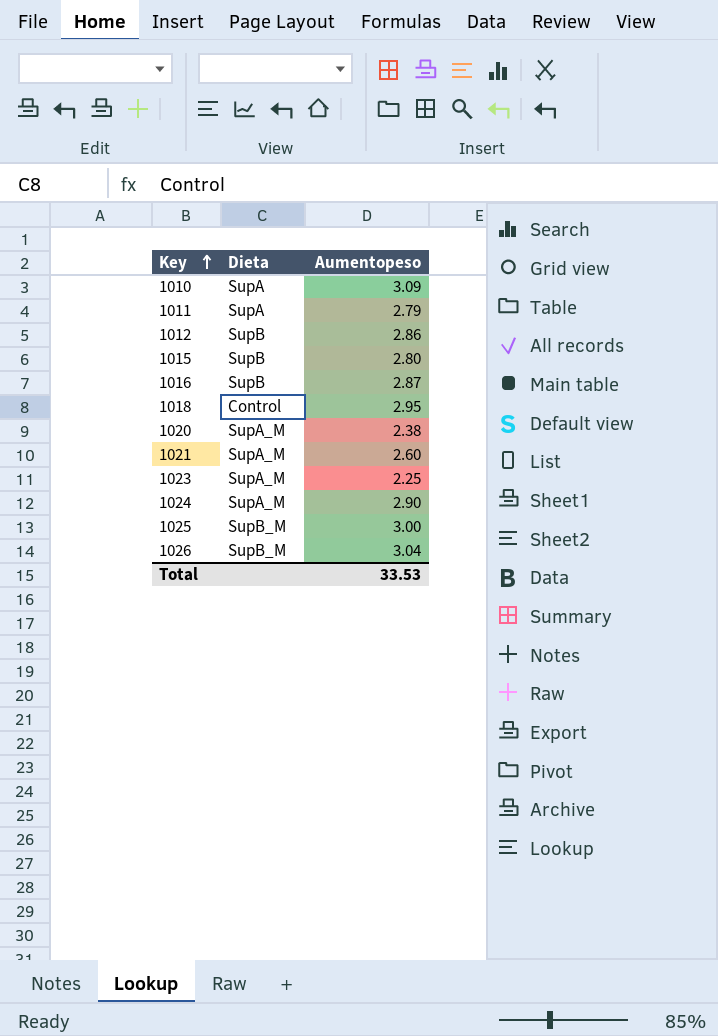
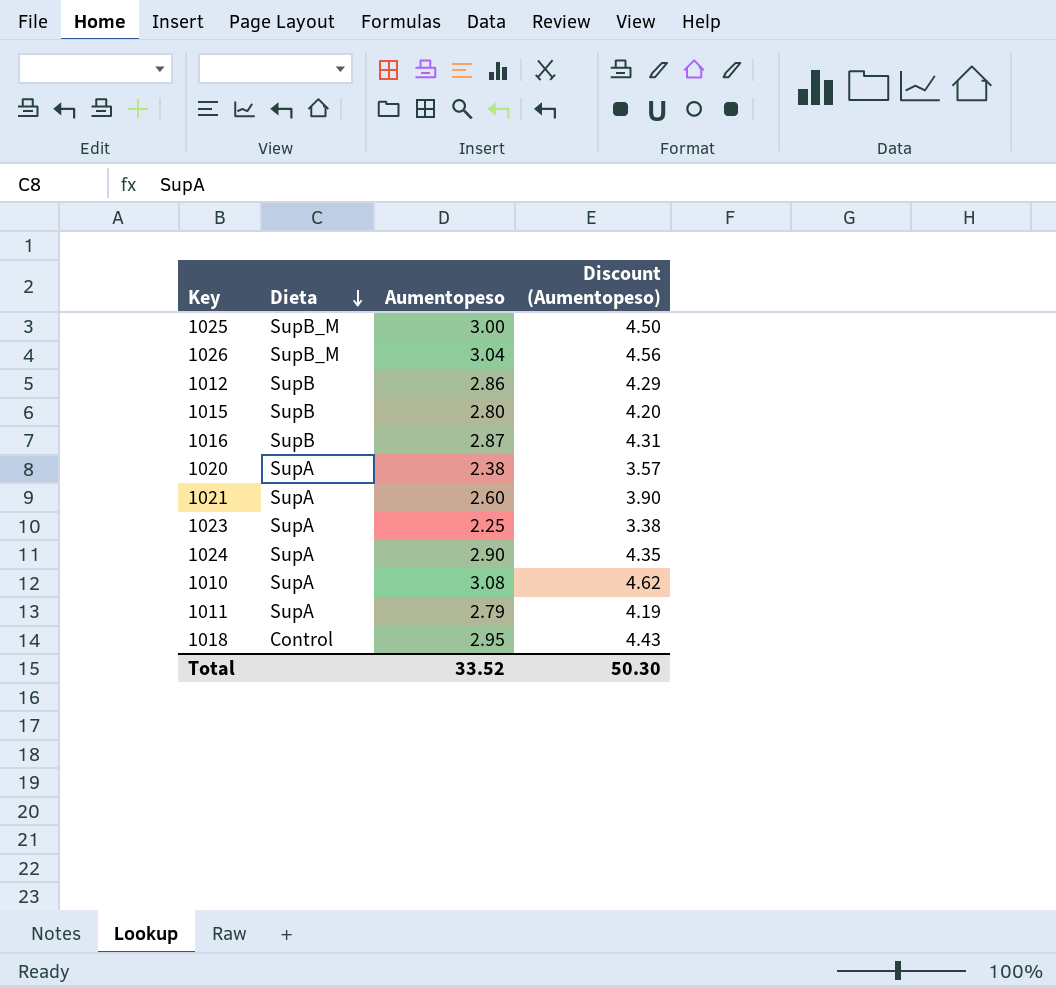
row order: Key ascending -> Dieta descending
column Discount (Aumentopeso) | formula: none -> [Aumentopeso] * 1.5
1020 | Dieta: SupA_M -> SupA
1021 | Dieta: SupA_M -> SupA
1023 | Dieta: SupA_M -> SupA
1024 | Dieta: SupA_M -> SupA
1010 | Aumentopeso: 3.09 -> 3.08
Total | Aumentopeso: 33.53 -> 33.52

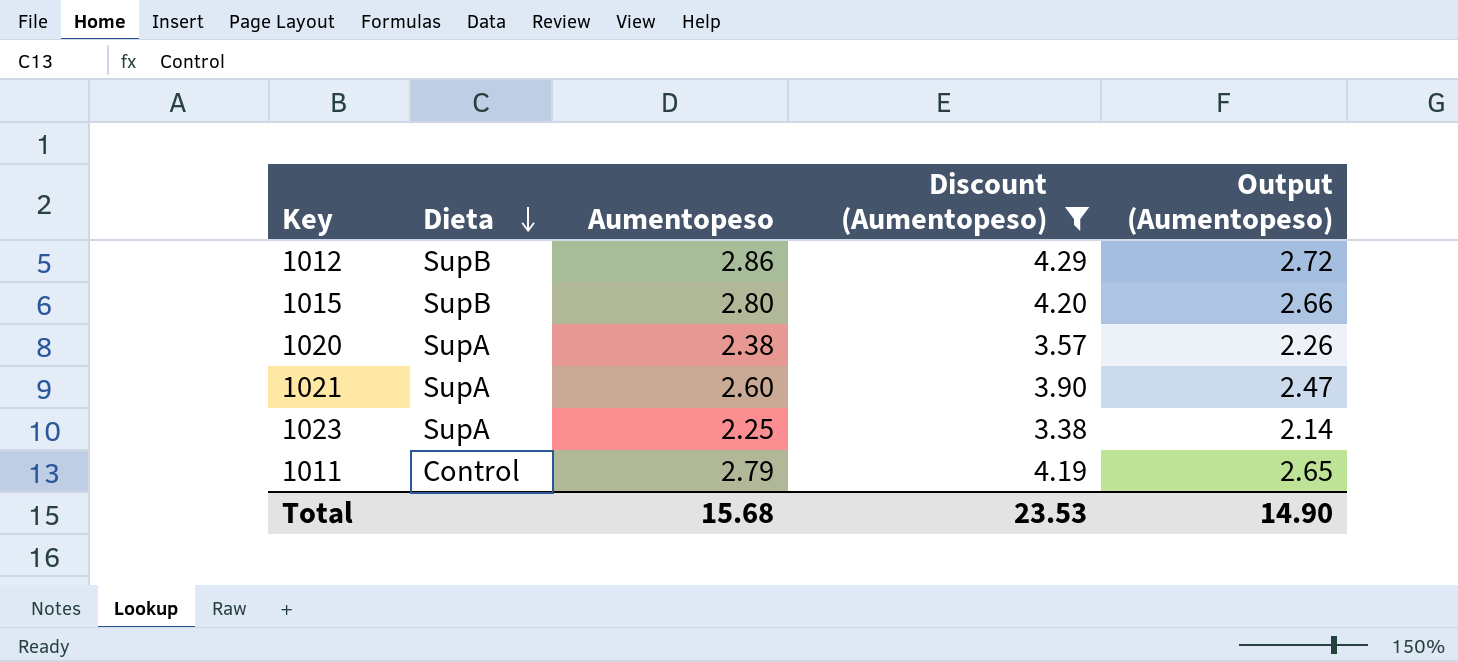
filter: none -> Discount (Aumentopeso) <= 4.29
column Output (Aumentopeso) | formula: none -> [Aumentopeso] * 0.95
1011 | Dieta: SupA -> Control
Total | Aumentopeso: 33.52 -> 15.68
Total | Discount (Aumentopeso): 50.30 -> 23.53

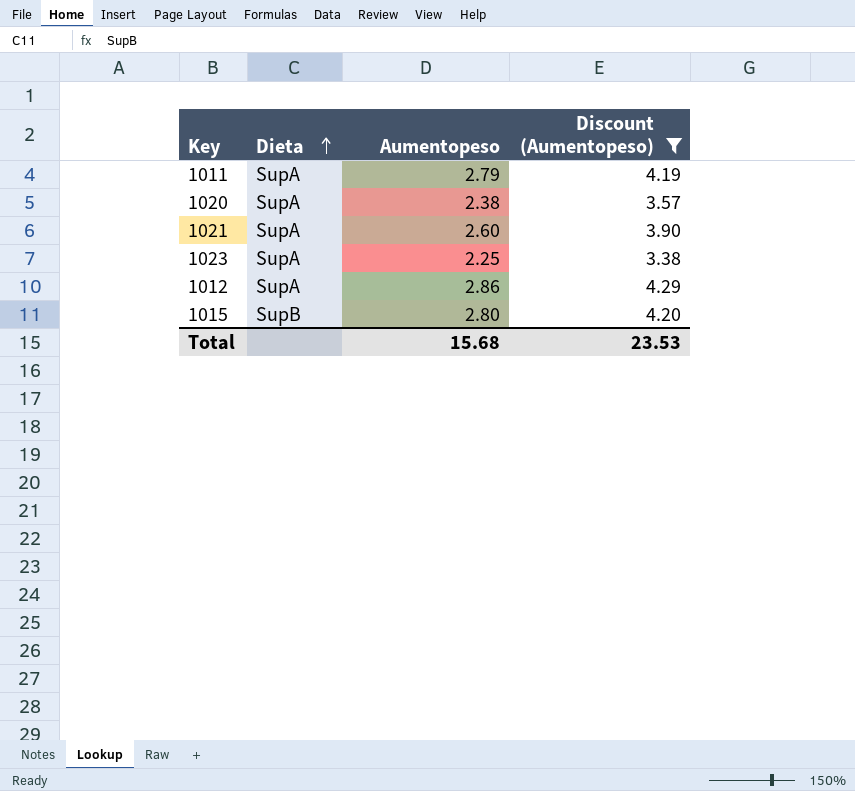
row order: Dieta descending -> Dieta ascending
column Output (Aumentopeso) | formula: [Aumentopeso] * 0.95 -> none
1011 | Dieta: Control -> SupA
1012 | Dieta: SupB -> SupA

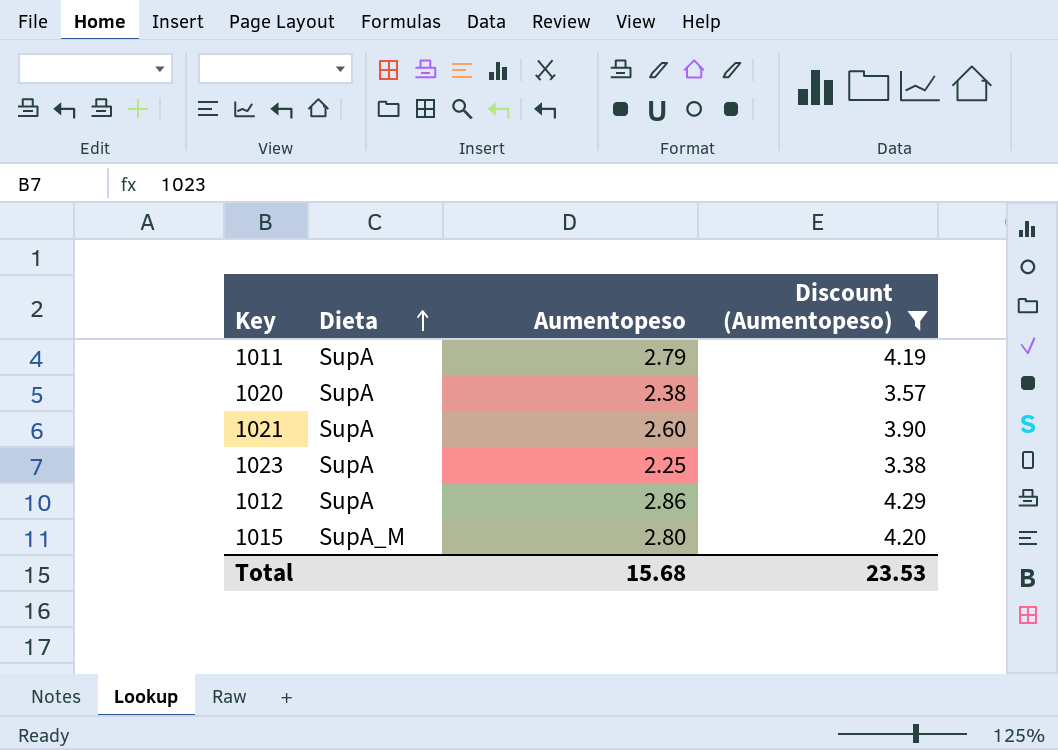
1015 | Dieta: SupB -> SupA_M

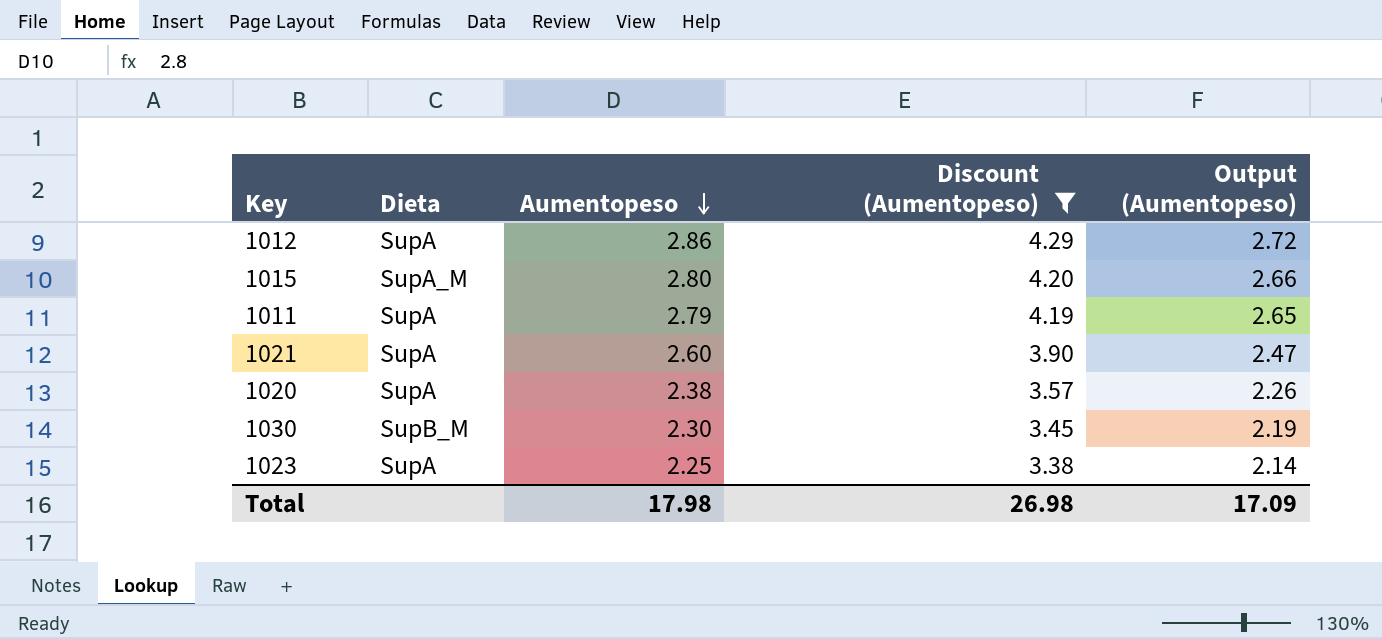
row order: Dieta ascending -> Aumentopeso descending
column Output (Aumentopeso) | formula: none -> [Aumentopeso] * 0.95
row 1030: none -> SupB_M | 2.30 | 3.45 | 2.19
Total | Aumentopeso: 15.68 -> 17.98
Total | Discount (Aumentopeso): 23.53 -> 26.98

